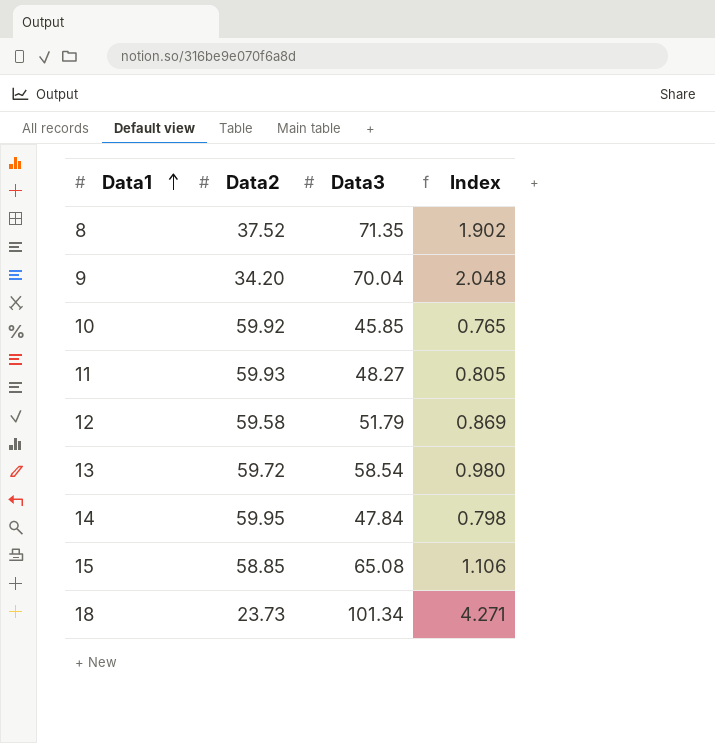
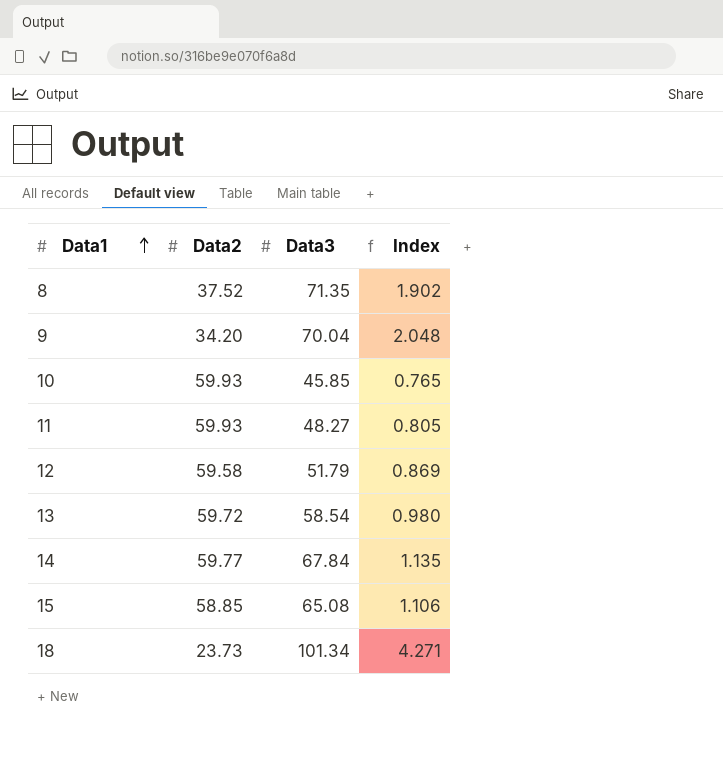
10 | Data2: 59.92 -> 59.93
14 | Data2: 59.95 -> 59.77
14 | Data3: 47.84 -> 67.84
14 | Index: 0.798 -> 1.135

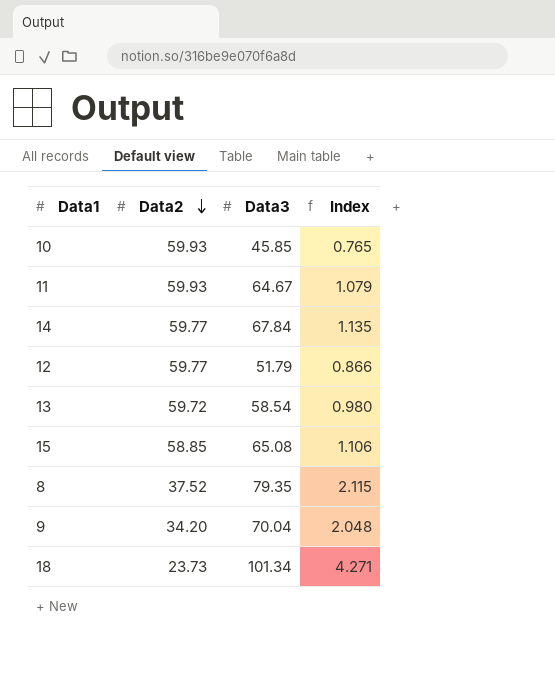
row order: Data1 ascending -> Data2 descending
11 | Data3: 48.27 -> 64.67
11 | Index: 0.805 -> 1.079
12 | Data2: 59.58 -> 59.77
12 | Index: 0.869 -> 0.866
8 | Data3: 71.35 -> 79.35
8 | Index: 1.902 -> 2.115

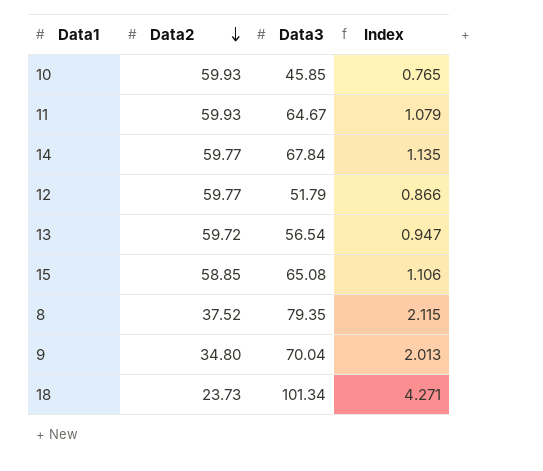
13 | Data3: 58.54 -> 56.54
13 | Index: 0.980 -> 0.947
9 | Data2: 34.20 -> 34.80
9 | Index: 2.048 -> 2.013

